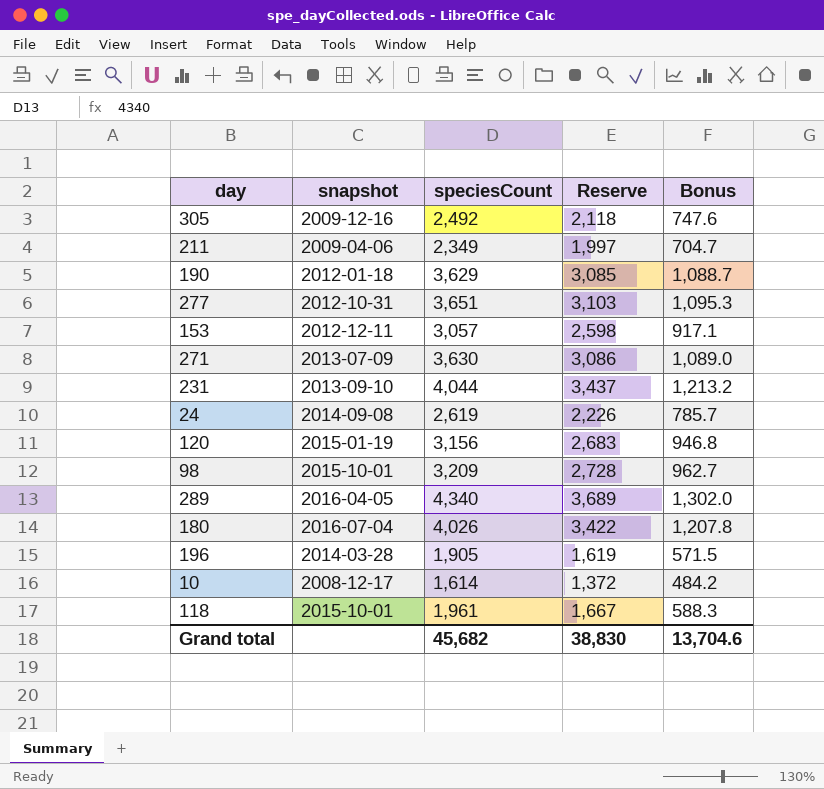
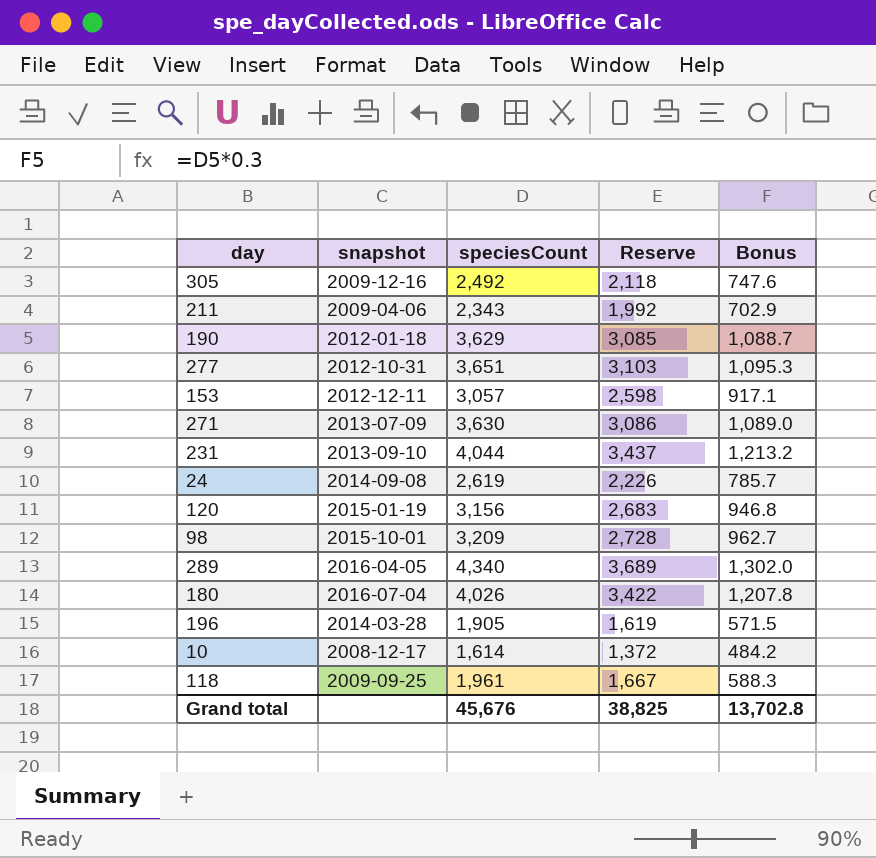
211 | speciesCount: 2,349 -> 2,343
211 | Reserve: 1,997 -> 1,992
211 | Bonus: 704.7 -> 702.9
118 | snapshot: 2015-10-01 -> 2009-09-25
Grand total | speciesCount: 45,682 -> 45,676
Grand total | Reserve: 38,830 -> 38,825
Grand total | Bonus: 13,704.6 -> 13,702.8

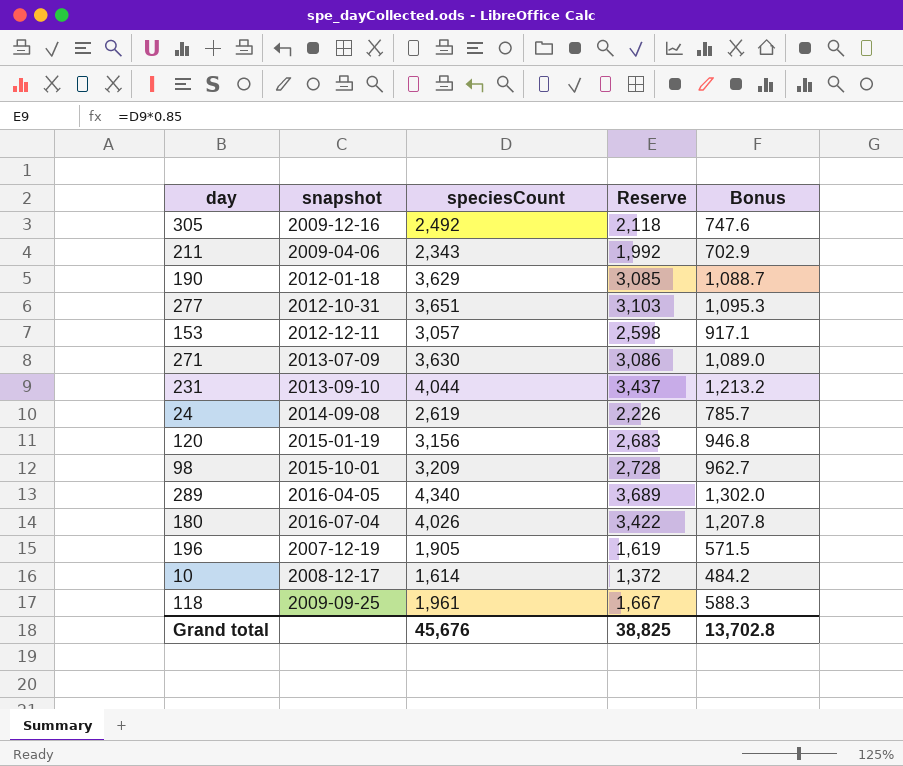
196 | snapshot: 2014-03-28 -> 2007-12-19

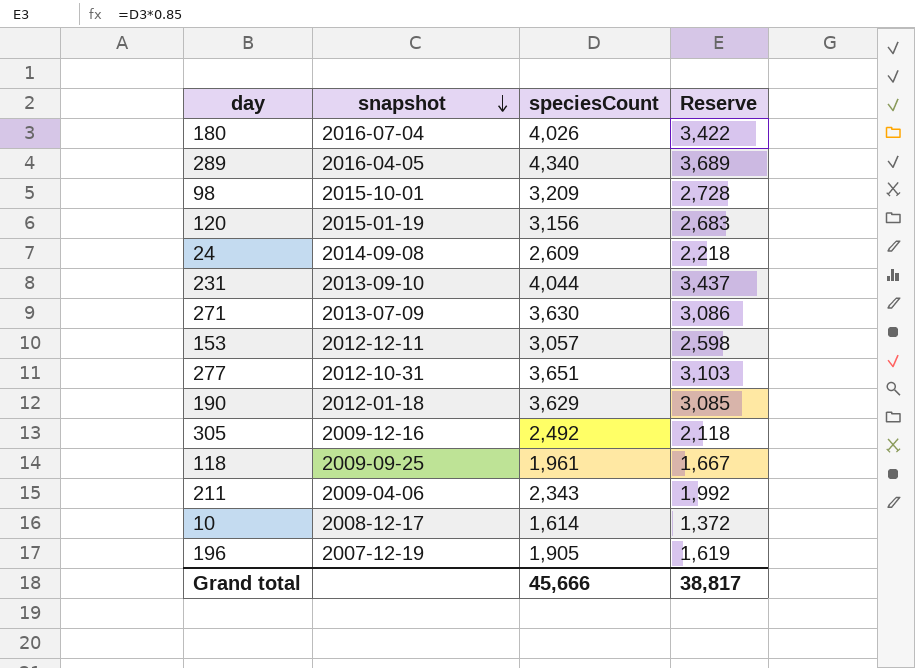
row order: none -> snapshot descending
column Bonus | formula: [speciesCount] * 0.3 -> none
24 | speciesCount: 2,619 -> 2,609
24 | Reserve: 2,226 -> 2,218
Grand total | speciesCount: 45,676 -> 45,666
Grand total | Reserve: 38,825 -> 38,817

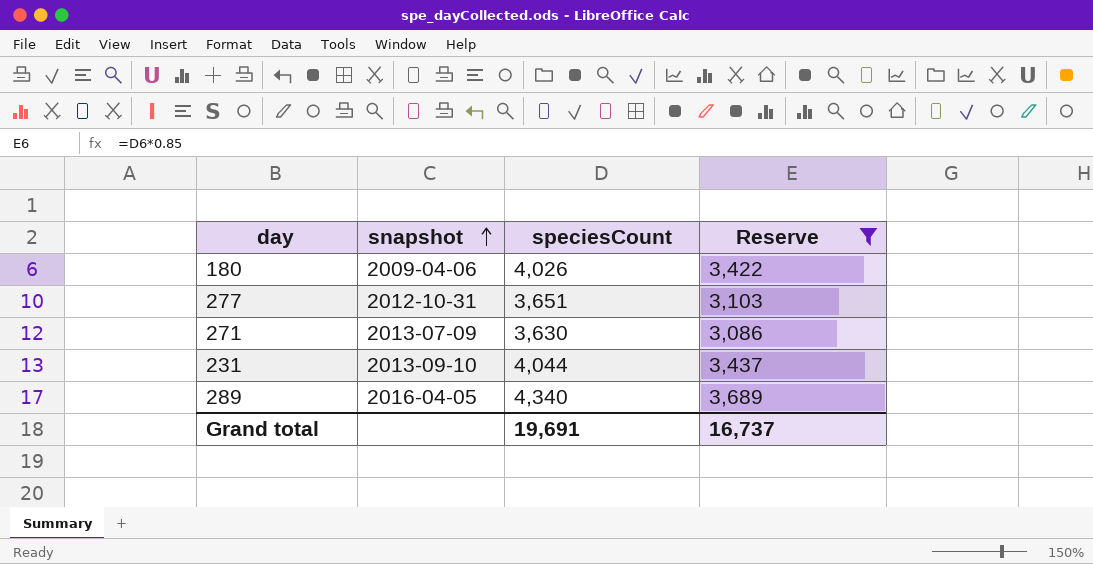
filter: none -> Reserve >= 3,086
row order: snapshot descending -> snapshot ascending
180 | snapshot: 2016-07-04 -> 2009-04-06
Grand total | speciesCount: 45,666 -> 19,691
Grand total | Reserve: 38,817 -> 16,737

